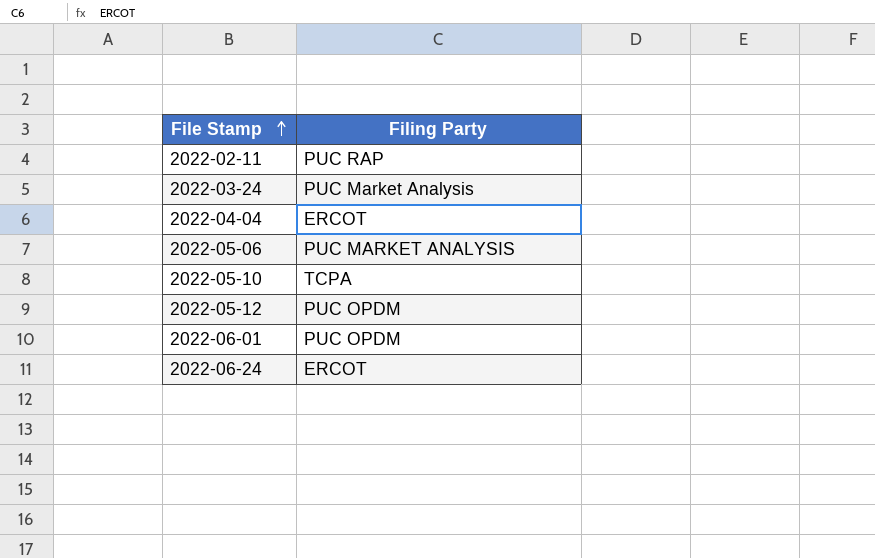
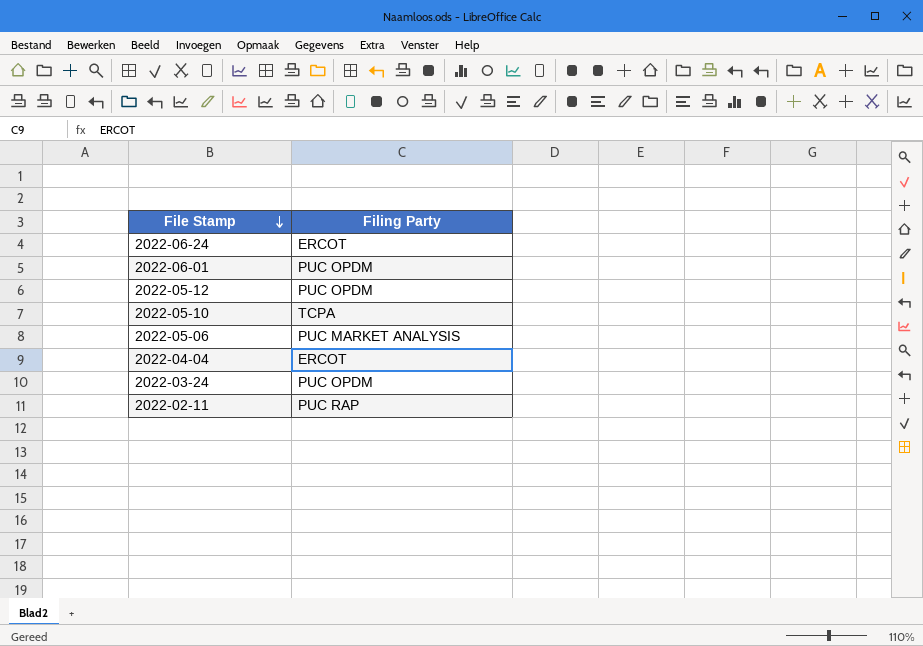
row order: File Stamp ascending -> File Stamp descending
2022-03-24 | Filing Party: PUC Market Analysis -> PUC OPDM

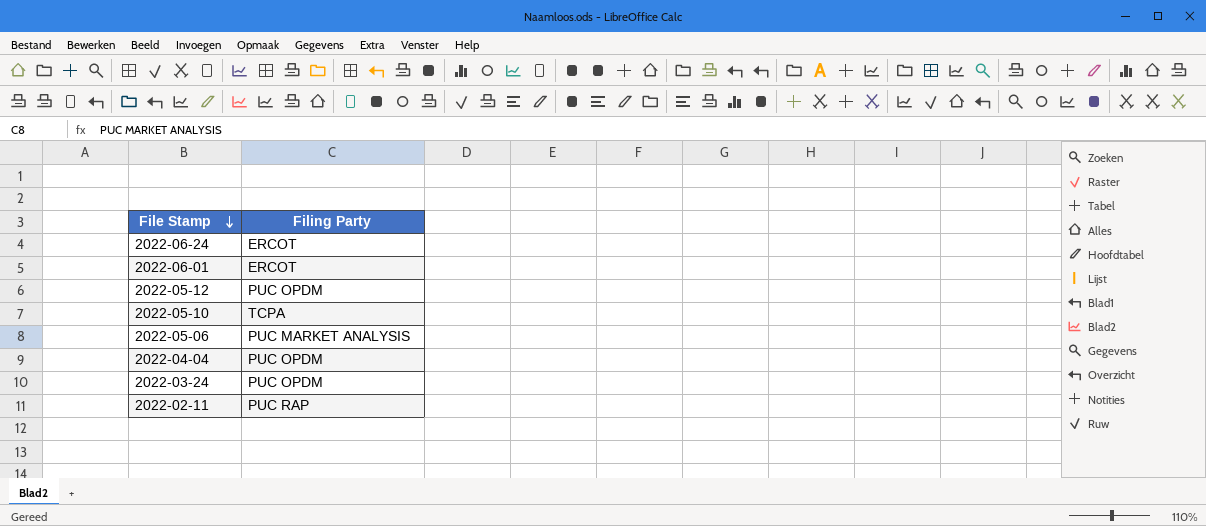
2022-06-01 | Filing Party: PUC OPDM -> ERCOT
2022-04-04 | Filing Party: ERCOT -> PUC OPDM

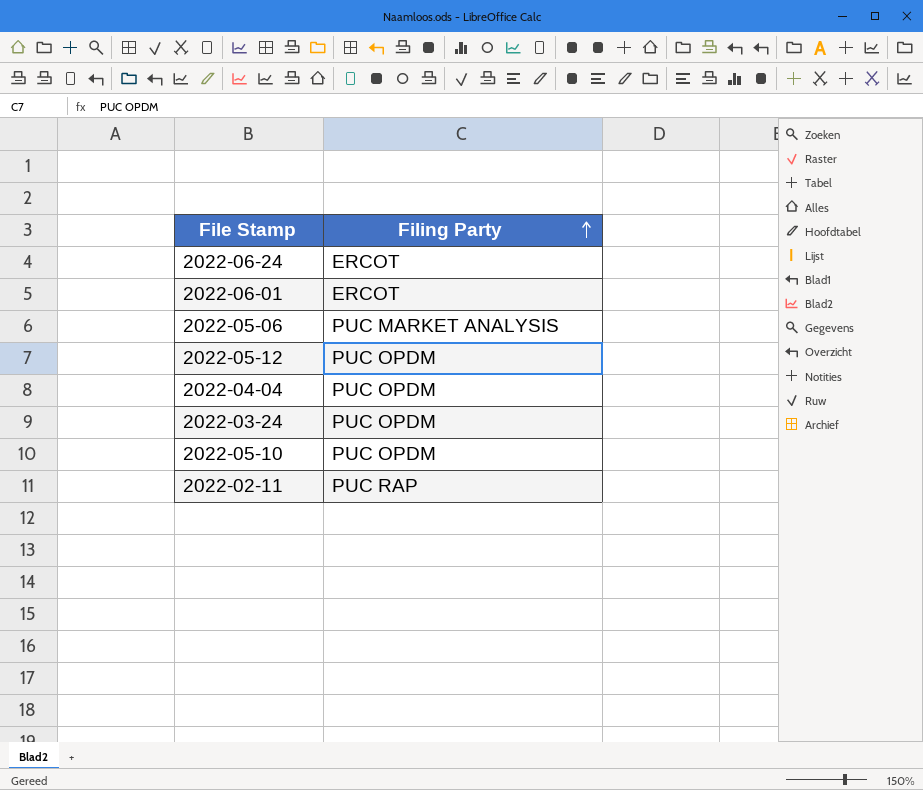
row order: File Stamp descending -> Filing Party ascending
2022-05-10 | Filing Party: TCPA -> PUC OPDM

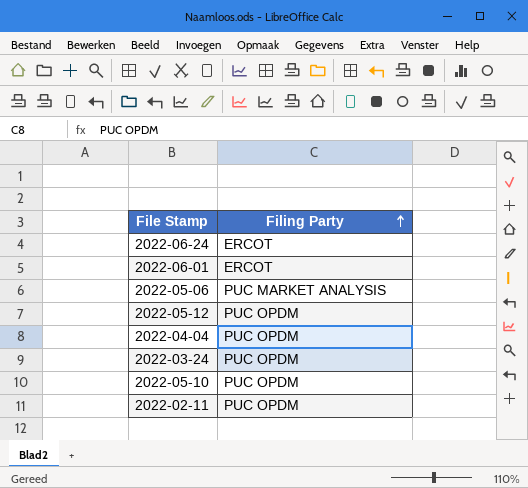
2022-02-11 | Filing Party: PUC RAP -> PUC OPDM

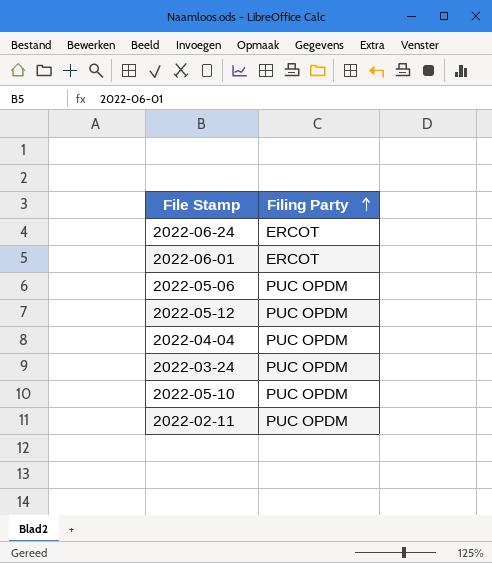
2022-05-06 | Filing Party: PUC MARKET ANALYSIS -> PUC OPDM

